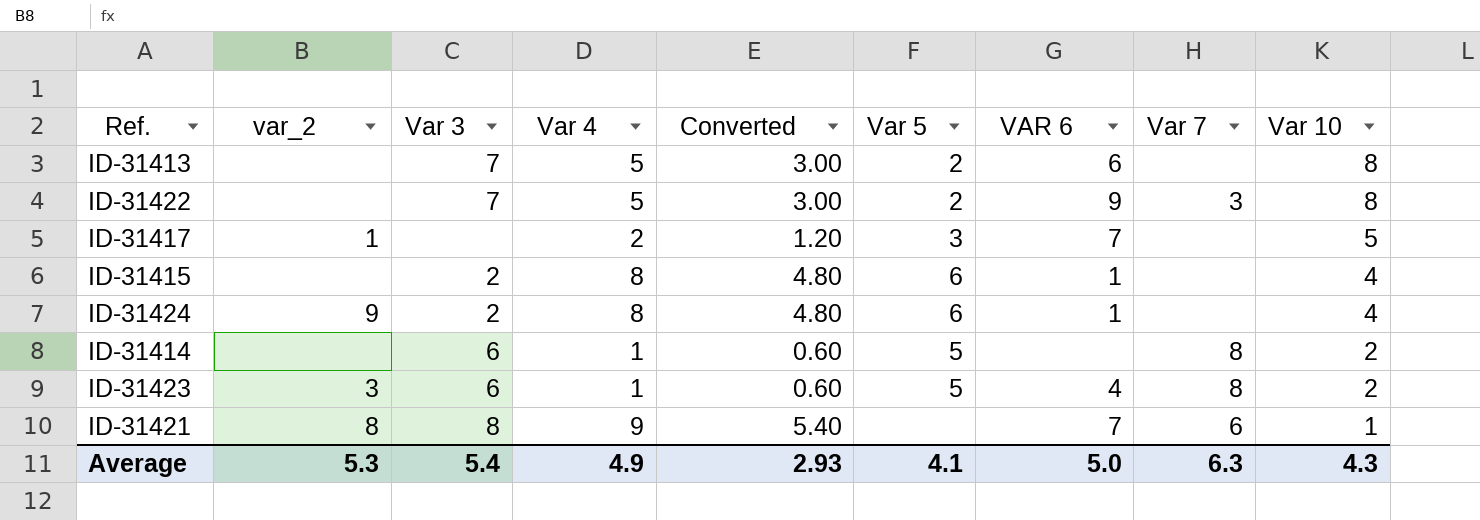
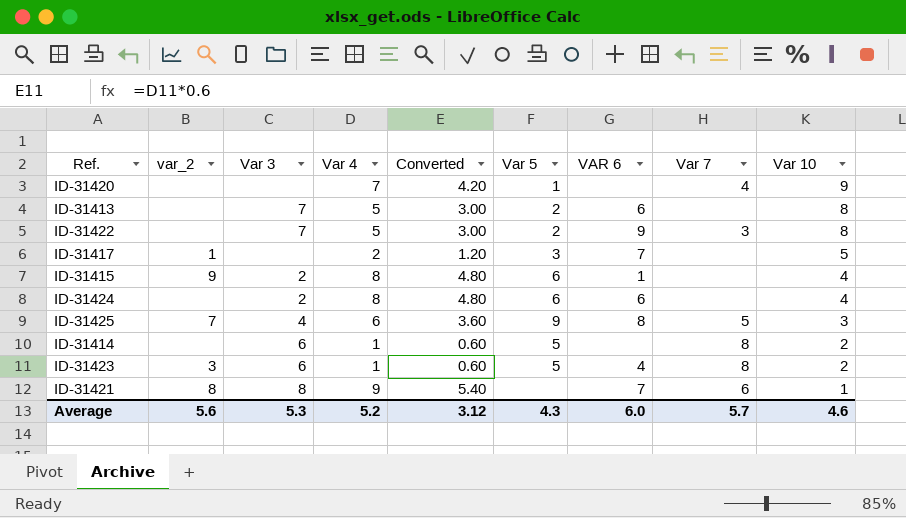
row ID-31420: none -> none | none | 7 | 4.20 | 1 | none | 4 | 9
ID-31415 | var_2: none -> 9
ID-31424 | var_2: 9 -> none
ID-31424 | VAR 6: 1 -> 6
row ID-31425: none -> 7 | 4 | 6 | 3.60 | 9 | 8 | 5 | 3
Average | var_2: 5.3 -> 5.6
Average | Var 3: 5.4 -> 5.3
Average | Var 4: 4.9 -> 5.2
Average | Converted: 2.93 -> 3.12
Average | Var 5: 4.1 -> 4.3
Average | VAR 6: 5.0 -> 6.0
Average | Var 7: 6.3 -> 5.7
Average | Var 10: 4.3 -> 4.6

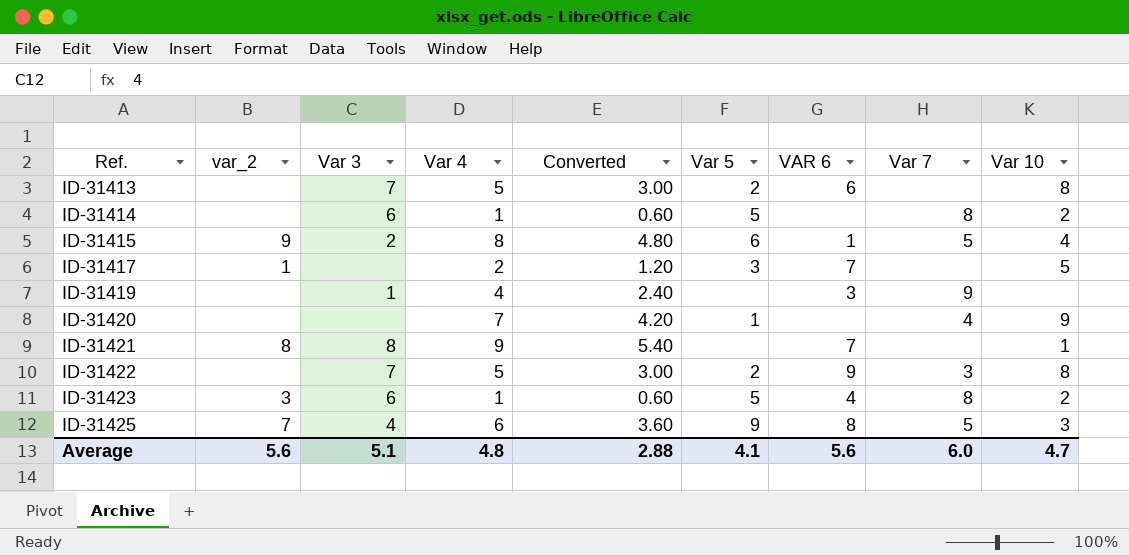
row order: Var 10 descending -> Ref. ascending
row ID-31424: none | 2 | 8 | 4.80 | 6 | 6 | none | 4 -> none
ID-31415 | Var 7: none -> 5
row ID-31419: none -> none | 1 | 4 | 2.40 | none | 3 | 9 | none
ID-31421 | Var 7: 6 -> none
Average | Var 3: 5.3 -> 5.1
Average | Var 4: 5.2 -> 4.8
Average | Converted: 3.12 -> 2.88
Average | Var 5: 4.3 -> 4.1
Average | VAR 6: 6.0 -> 5.6
Average | Var 7: 5.7 -> 6.0
Average | Var 10: 4.6 -> 4.7

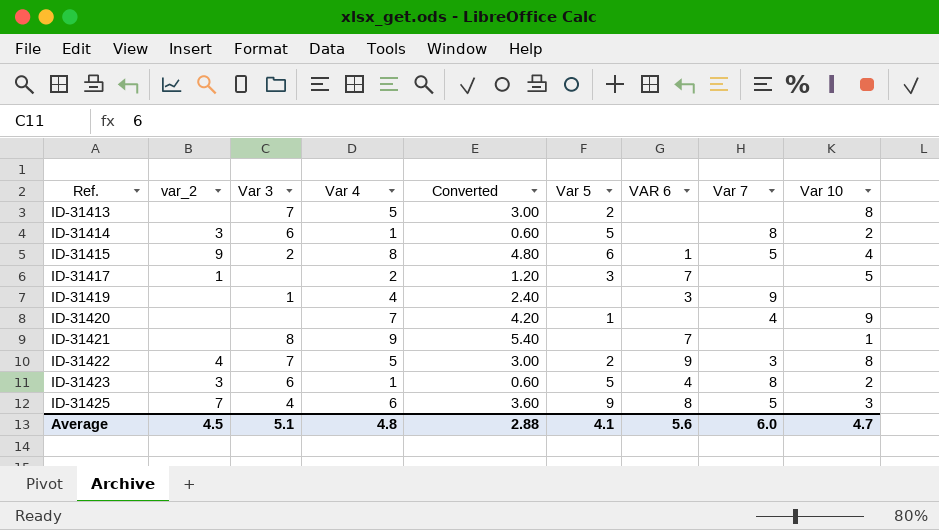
ID-31413 | VAR 6: 6 -> none
ID-31414 | var_2: none -> 3
ID-31421 | var_2: 8 -> none
ID-31422 | var_2: none -> 4
Average | var_2: 5.6 -> 4.5

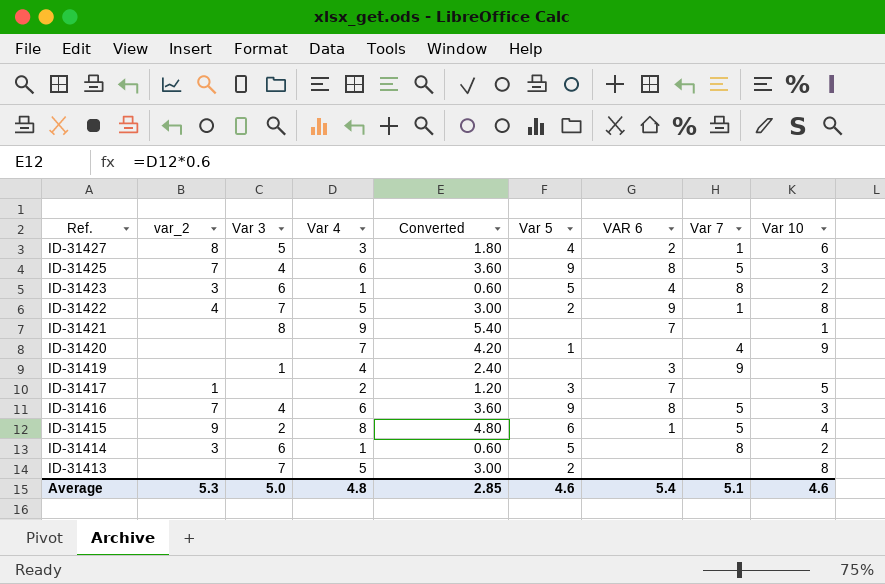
row order: Ref. ascending -> Ref. descending
row ID-31427: none -> 8 | 5 | 3 | 1.80 | 4 | 2 | 1 | 6
ID-31422 | Var 7: 3 -> 1
row ID-31416: none -> 7 | 4 | 6 | 3.60 | 9 | 8 | 5 | 3
Average | var_2: 4.5 -> 5.3
Average | Var 3: 5.1 -> 5.0
Average | Converted: 2.88 -> 2.85
Average | Var 5: 4.1 -> 4.6
Average | VAR 6: 5.6 -> 5.4
Average | Var 7: 6.0 -> 5.1
Average | Var 10: 4.7 -> 4.6

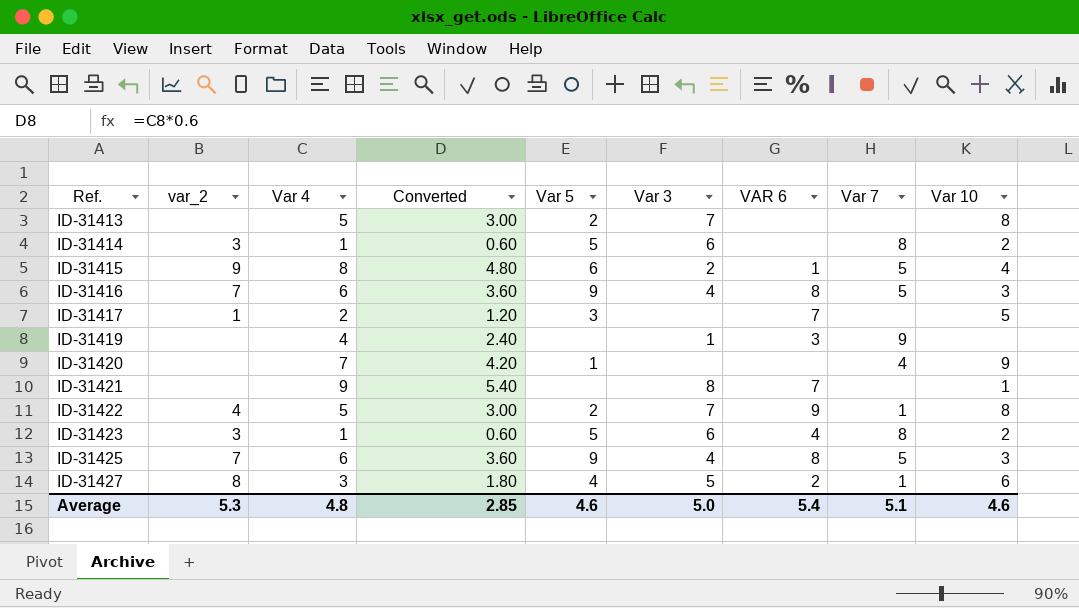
row order: Ref. descending -> Ref. ascending
column Var 3 | position: 3 -> 6

